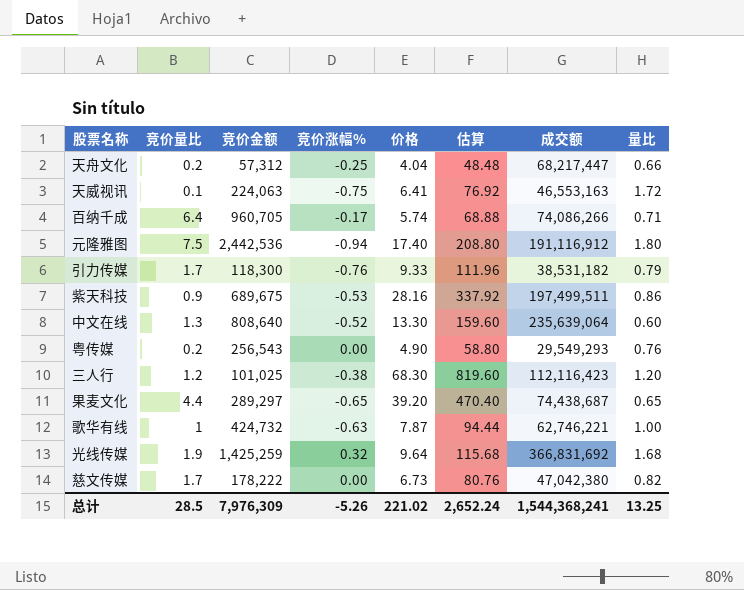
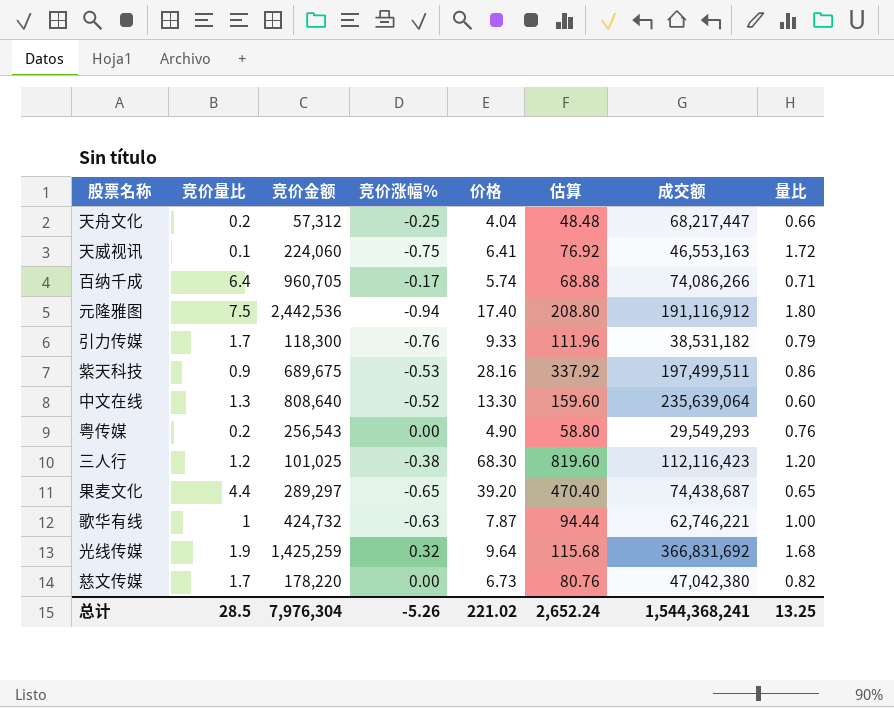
天威视讯 | 竞价金额: 224,063 -> 224,060
慈文传媒 | 竞价金额: 178,222 -> 178,220
总计 | 竞价金额: 7,976,309 -> 7,976,304

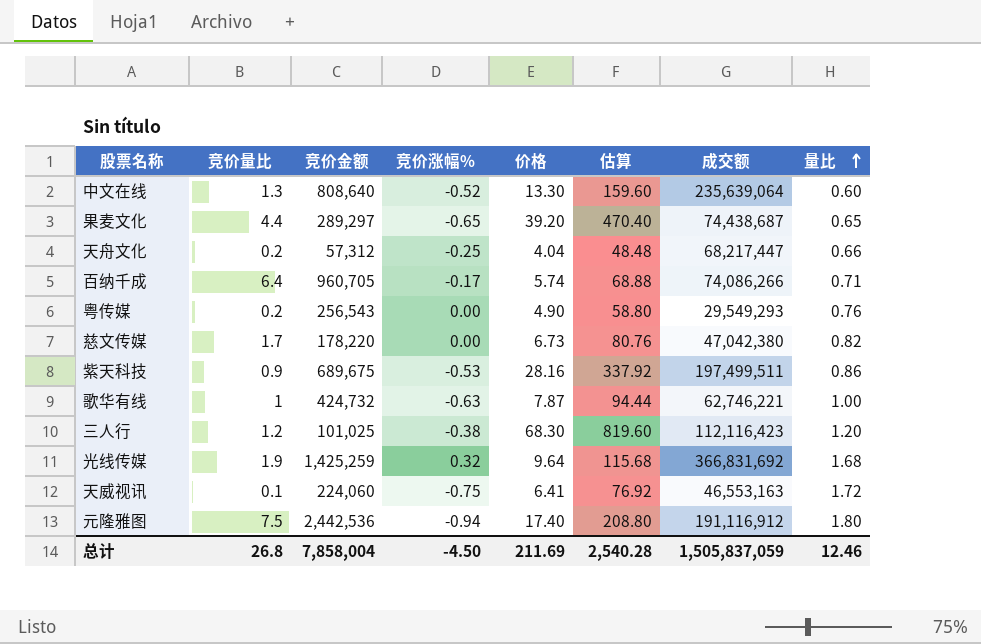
row order: none -> 量比 ascending
row 引力传媒: 1.7 | 118,300 | -0.76 | 9.33 | 111.96 | 38,531,182 | 0.79 -> none
总计 | 竞价量比: 28.5 -> 26.8
总计 | 竞价金额: 7,976,304 -> 7,858,004
总计 | 竞价涨幅%: -5.26 -> -4.50
总计 | 价格: 221.02 -> 211.69
总计 | 估算: 2,652.24 -> 2,540.28
总计 | 成交额: 1,544,368,241 -> 1,505,837,059
总计 | 量比: 13.25 -> 12.46

